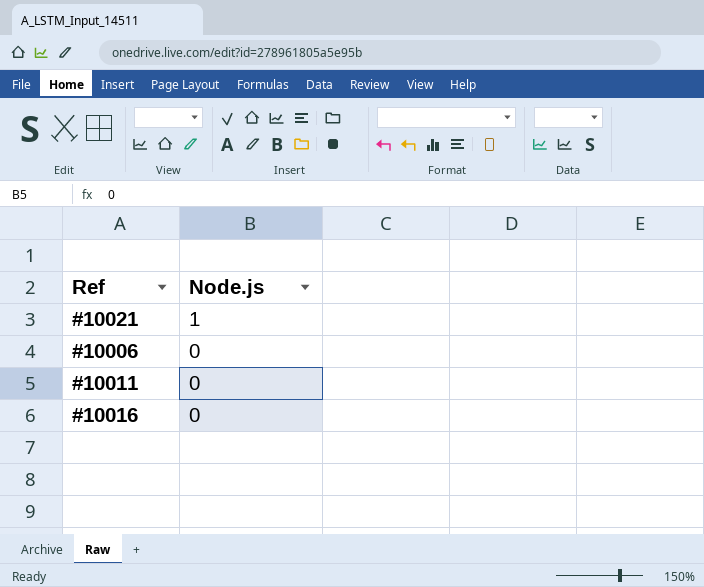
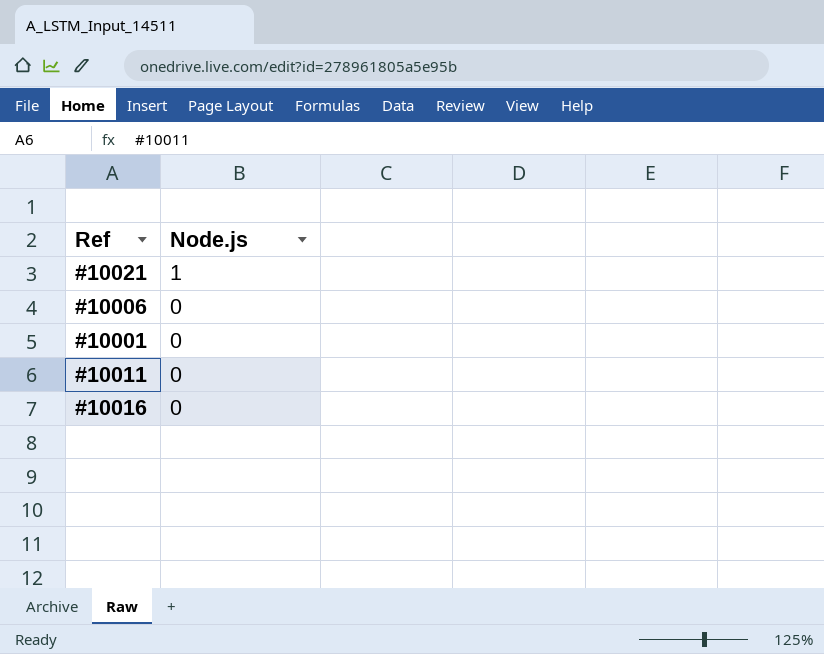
row #10001: none -> 0

